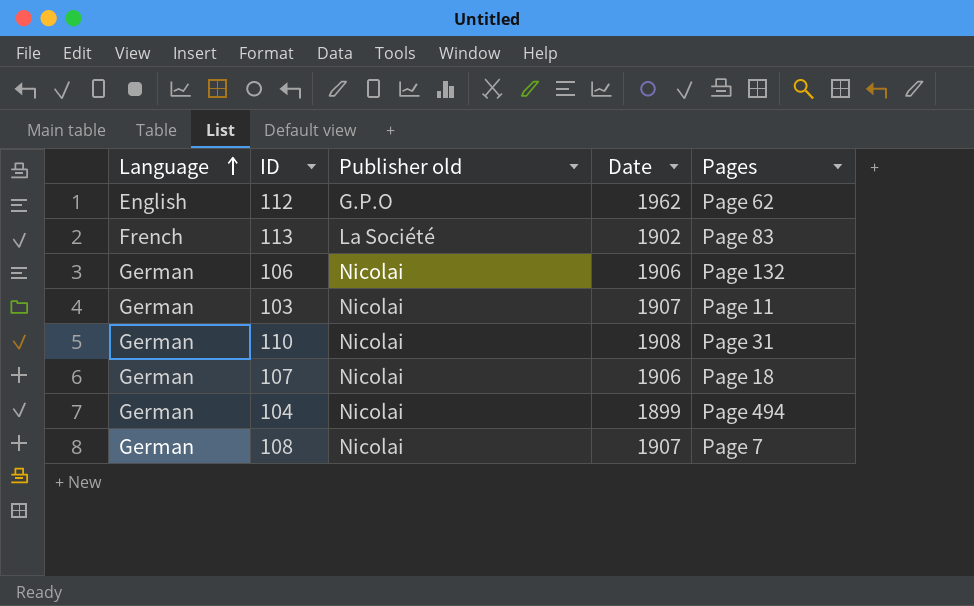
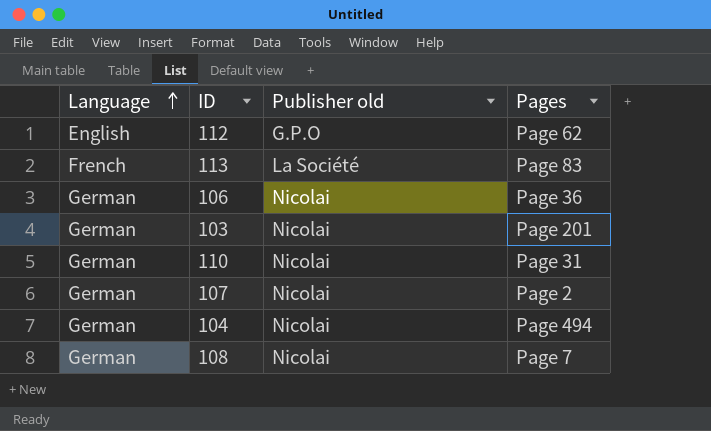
column Date | position: 4 -> none
106 | Pages: Page 132 -> Page 36
103 | Pages: Page 11 -> Page 201
107 | Pages: Page 18 -> Page 2

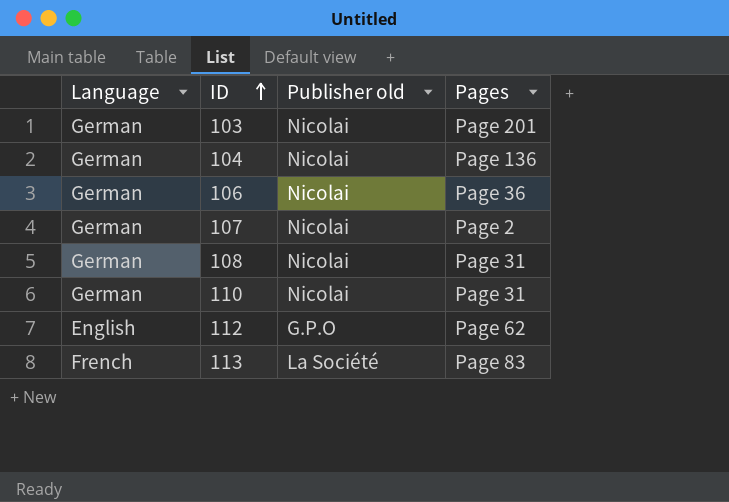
row order: Language ascending -> ID ascending
104 | Pages: Page 494 -> Page 136
108 | Pages: Page 7 -> Page 31

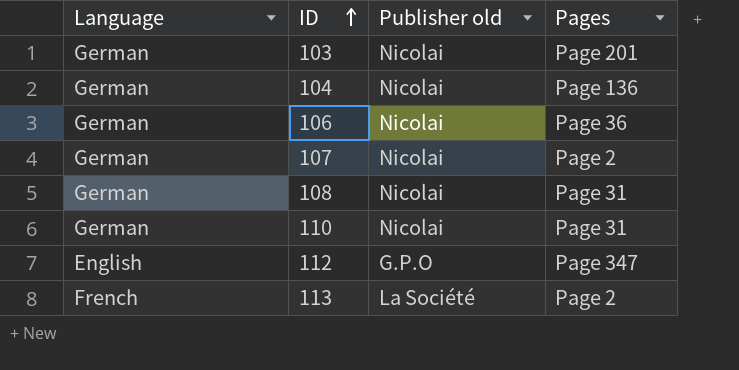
112 | Pages: Page 62 -> Page 347
113 | Pages: Page 83 -> Page 2

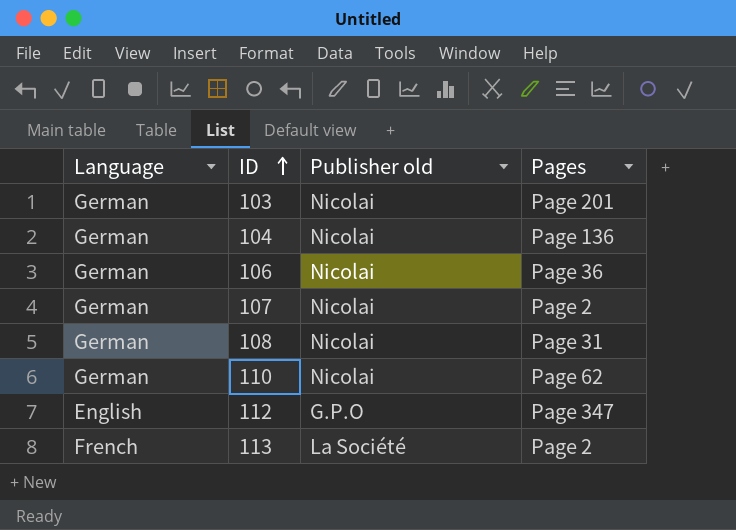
110 | Pages: Page 31 -> Page 62

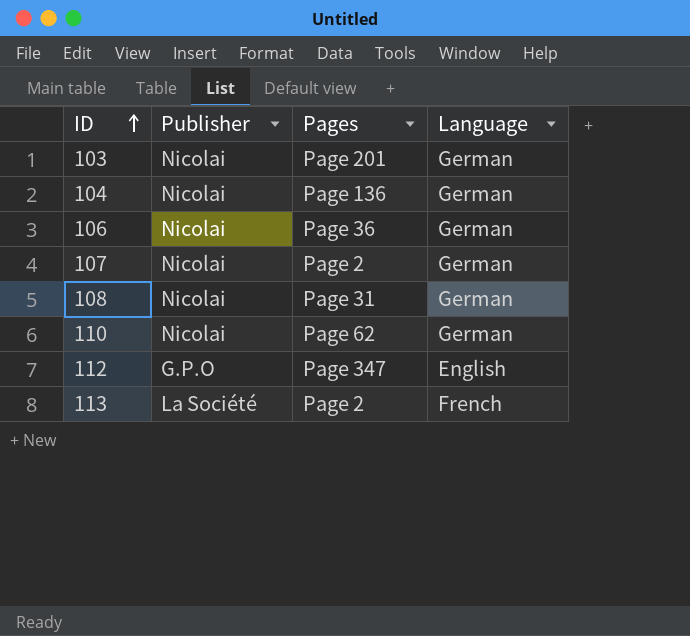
column name: Publisher old -> Publisher
column Language | position: 1 -> 4

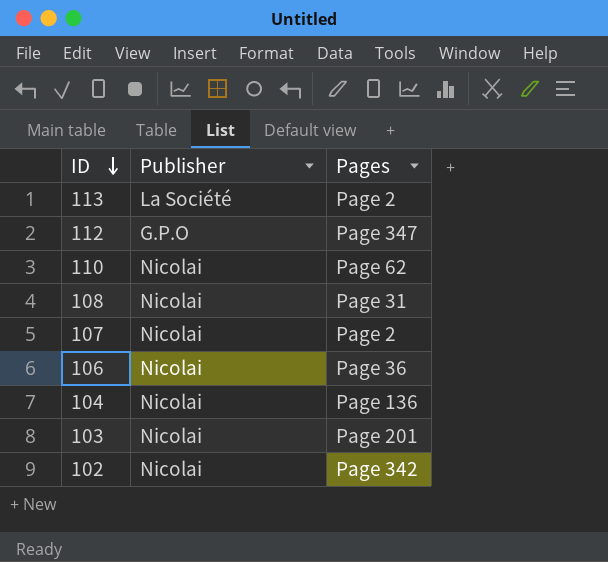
row order: ID ascending -> ID descending
column Language | position: 4 -> none
row 102: none -> Nicolai | Page 342

